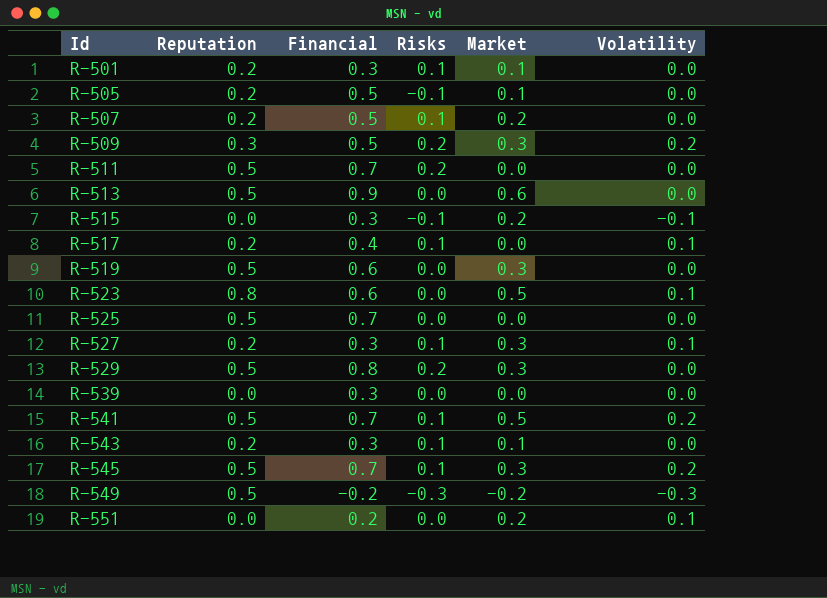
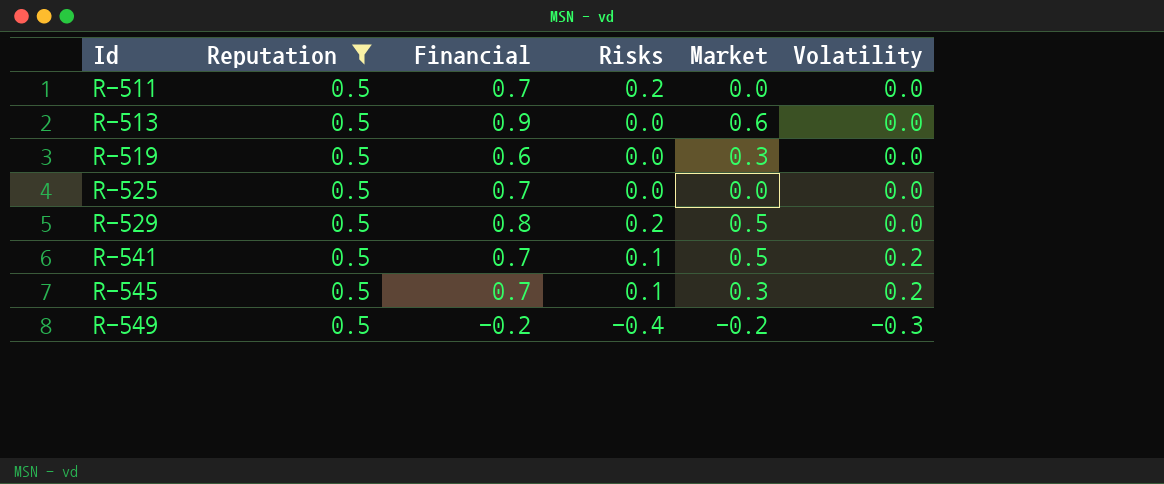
filter: none -> Reputation = 0.5
R-529 | Market: 0.3 -> 0.5
R-549 | Risks: -0.3 -> -0.4

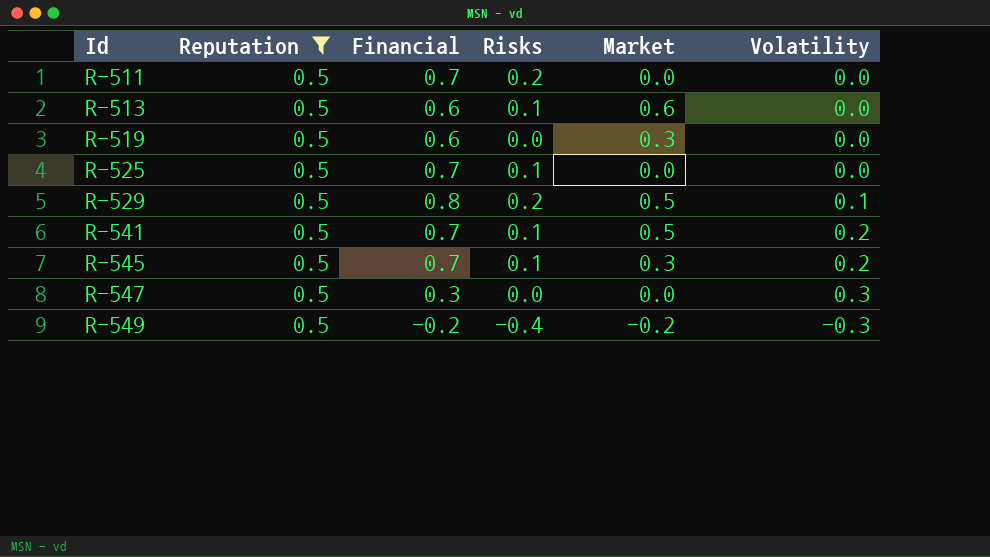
R-513 | Financial: 0.9 -> 0.6
R-513 | Risks: 0.0 -> 0.1
R-525 | Risks: 0.0 -> 0.1
R-529 | Volatility: 0.0 -> 0.1
row R-547: none -> 0.5 | 0.3 | 0.0 | 0.0 | 0.3

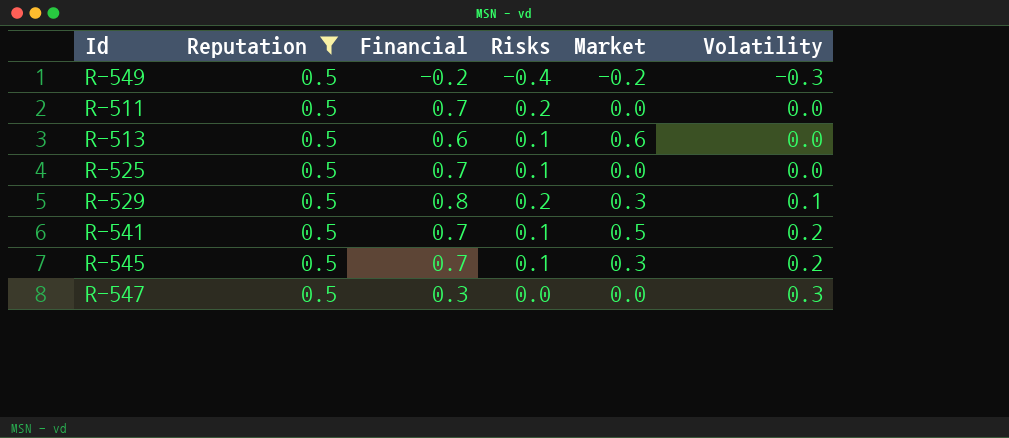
row order: Id ascending -> Volatility ascending
row R-519: 0.5 | 0.6 | 0.0 | 0.3 | 0.0 -> none
R-529 | Market: 0.5 -> 0.3

